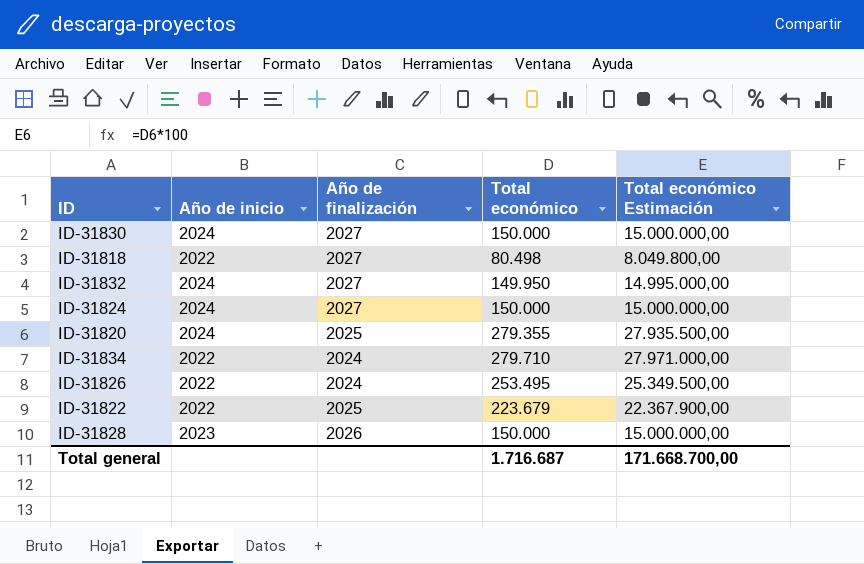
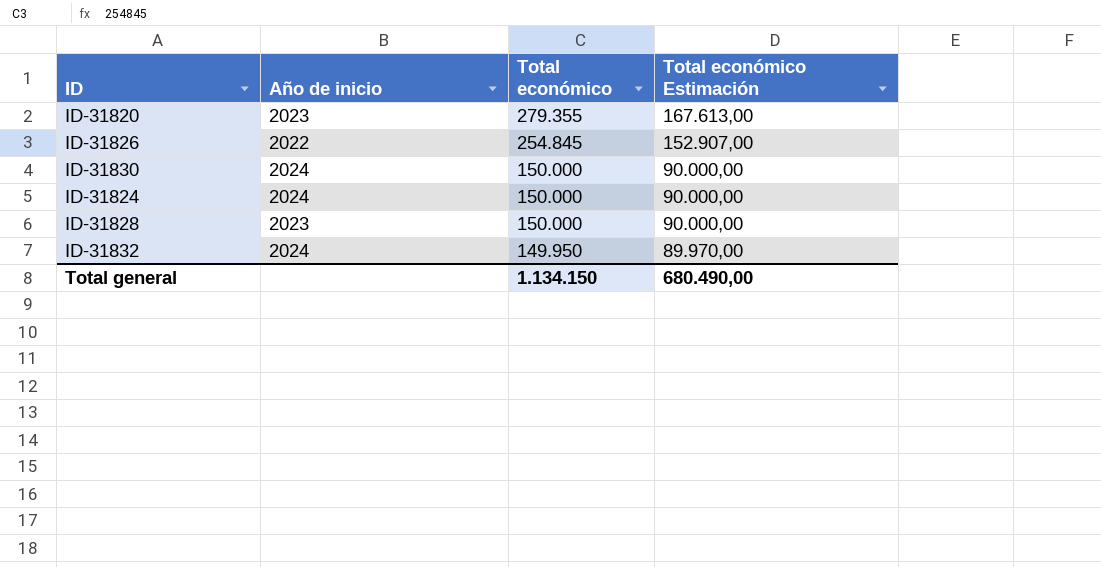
row order: none -> Total económico descending
column Año de finalización | position: 3 -> none
column Total económico Estimación | formula: [Total económico] * 100 -> [Total económico] * 0,6
row ID-31818: 2022 | 2027 | 80.498 | 8.049.800,00 -> none
row ID-31834: 2022 | 2024 | 279.710 | 27.971.000,00 -> none
row ID-31822: 2022 | 2025 | 223.679 | 22.367.900,00 -> none
ID-31820 | Año de inicio: 2024 -> 2023
ID-31826 | Total económico: 253.495 -> 254.845
Total general | Total económico: 1.716.687 -> 1.134.150
Total general | Total económico Estimación: 171.668.700,00 -> 680.490,00

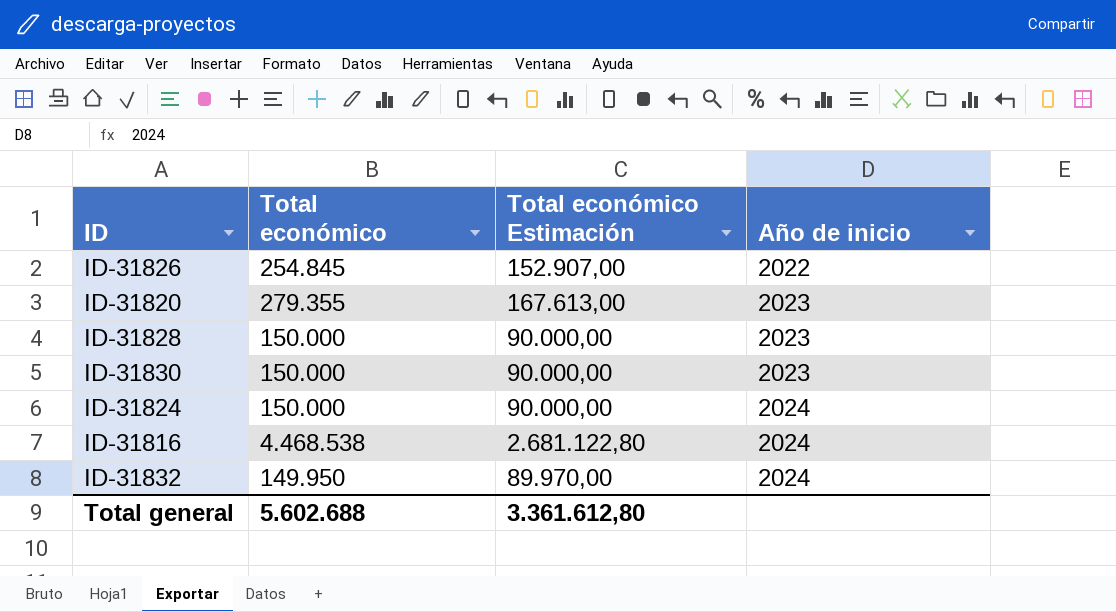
row order: Total económico descending -> Año de inicio ascending
column Año de inicio | position: 2 -> 4
ID-31830 | Año de inicio: 2024 -> 2023
row ID-31816: none -> 4.468.538 | 2.681.122,80 | 2024
Total general | Total económico: 1.134.150 -> 5.602.688
Total general | Total económico Estimación: 680.490,00 -> 3.361.612,80

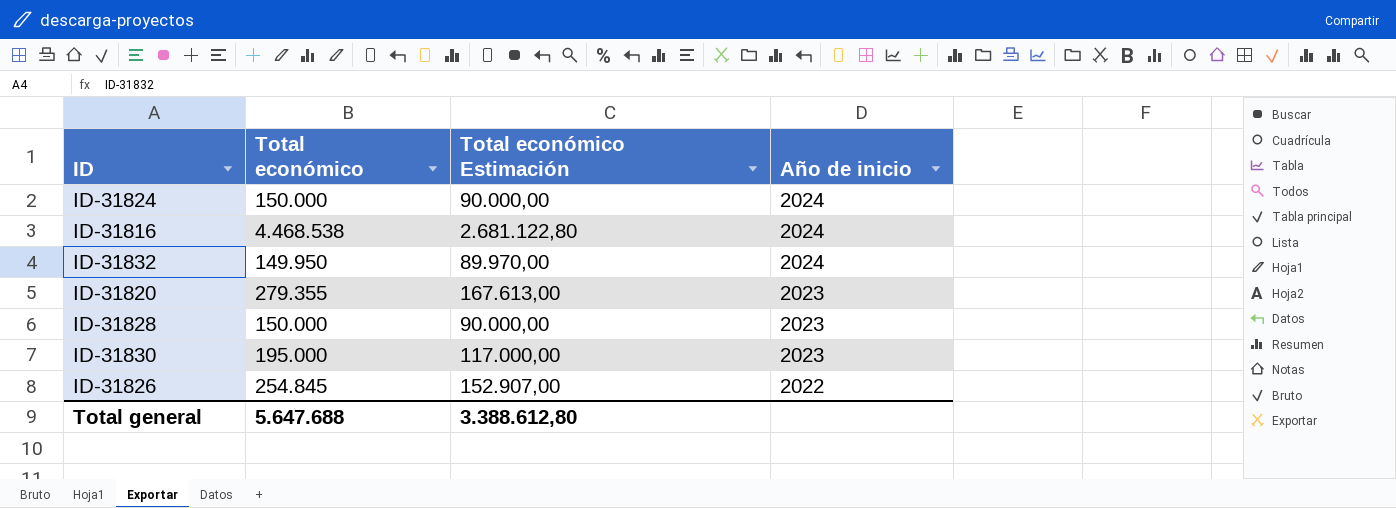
row order: Año de inicio ascending -> Año de inicio descending
ID-31830 | Total económico: 150.000 -> 195.000
ID-31830 | Total económico Estimación: 90.000,00 -> 117.000,00
Total general | Total económico: 5.602.688 -> 5.647.688
Total general | Total económico Estimación: 3.361.612,80 -> 3.388.612,80

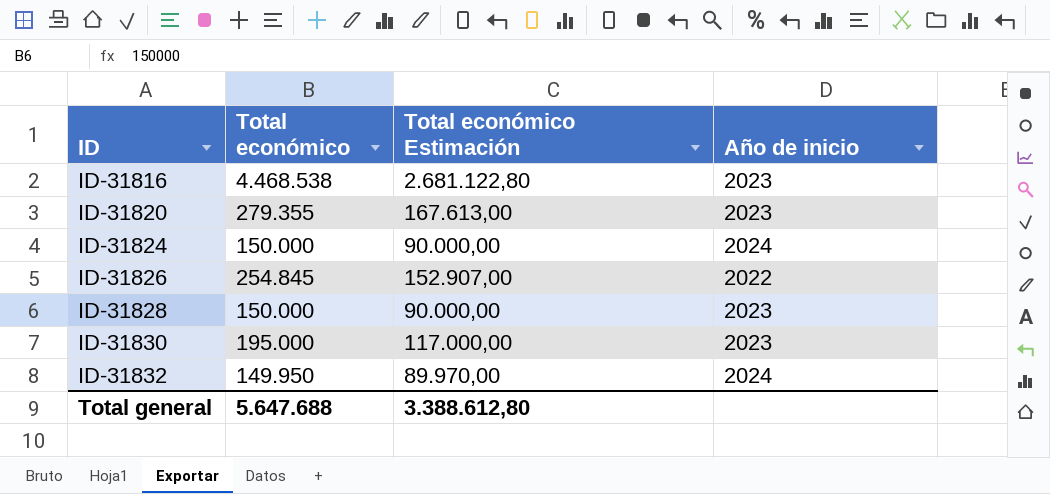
row order: Año de inicio descending -> ID ascending
ID-31816 | Año de inicio: 2024 -> 2023

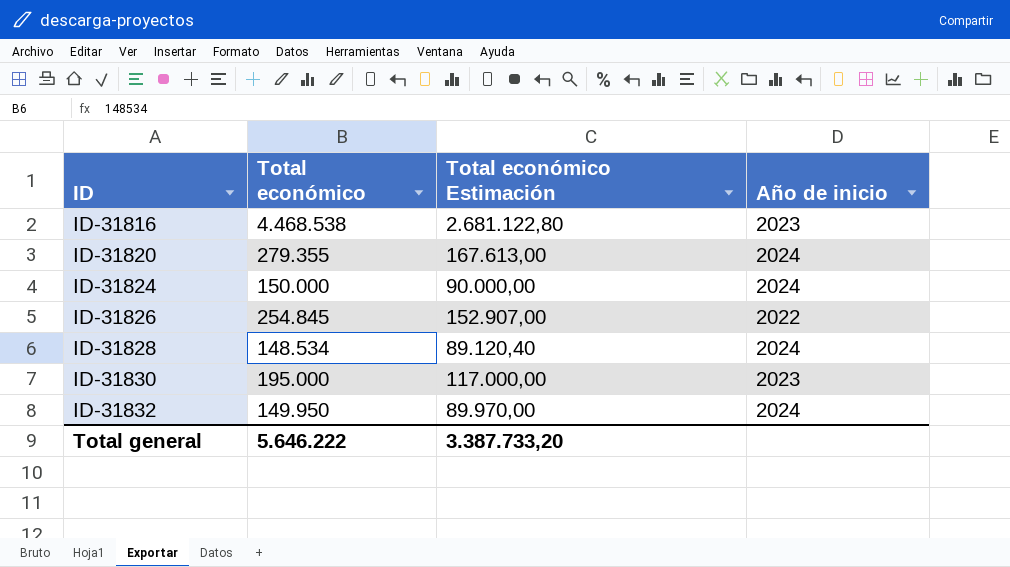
ID-31820 | Año de inicio: 2023 -> 2024
ID-31828 | Total económico: 150.000 -> 148.534
ID-31828 | Total económico Estimación: 90.000,00 -> 89.120,40
ID-31828 | Año de inicio: 2023 -> 2024
Total general | Total económico: 5.647.688 -> 5.646.222
Total general | Total económico Estimación: 3.388.612,80 -> 3.387.733,20

